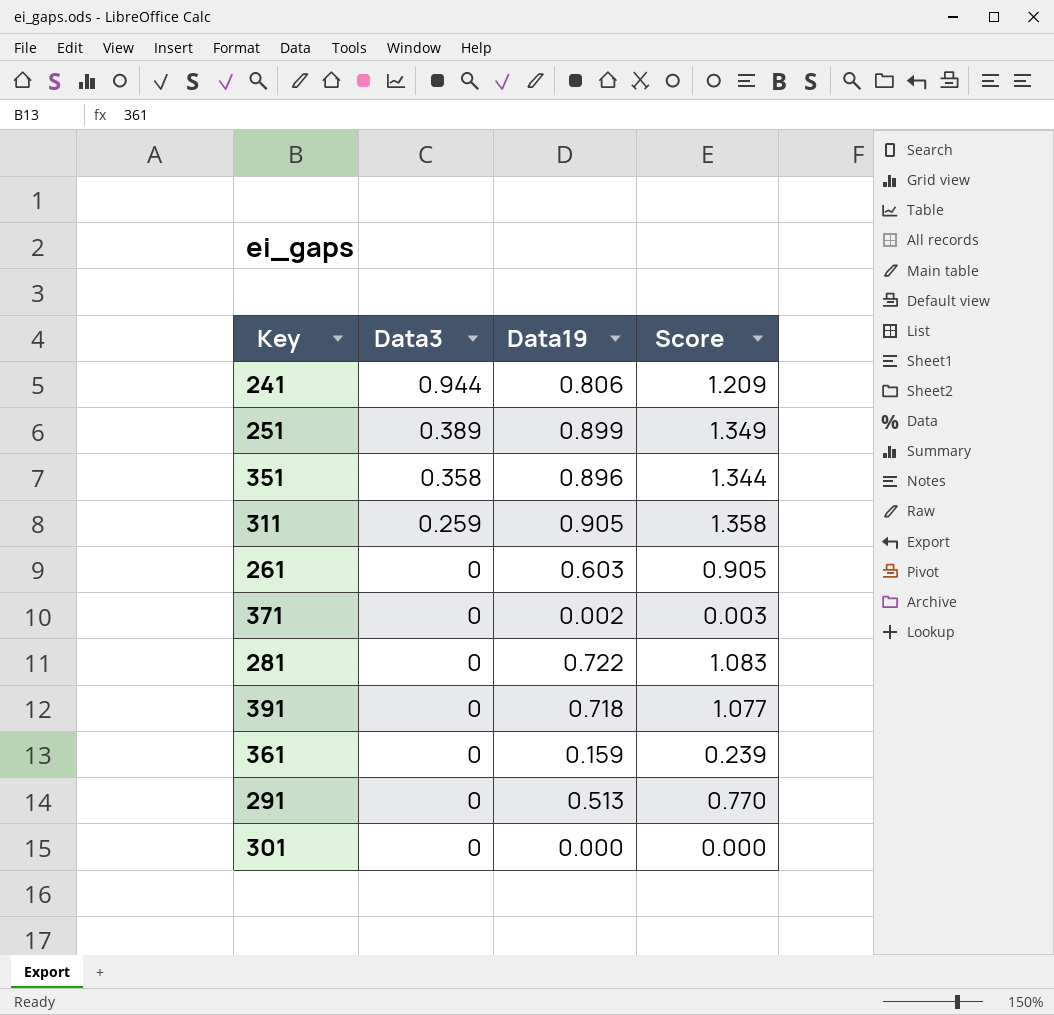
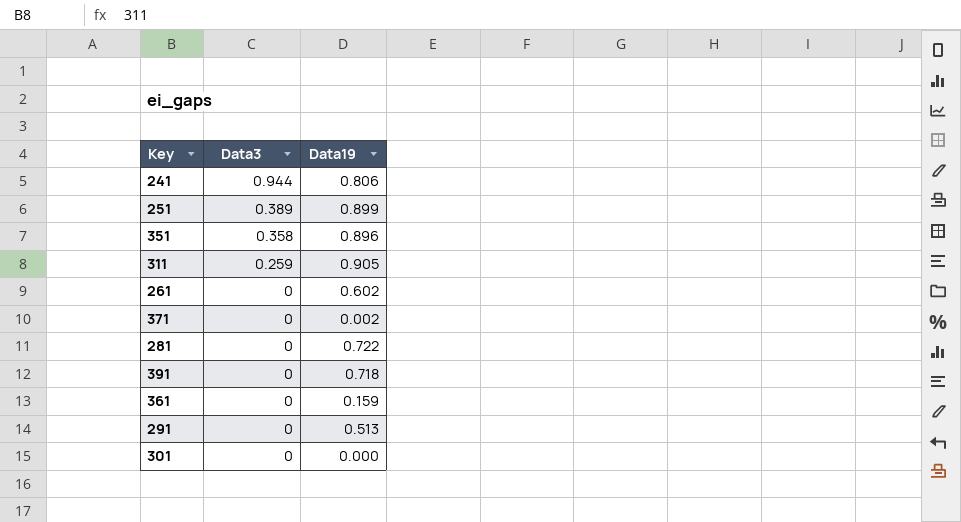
column Score | formula: [Data19] * 1.5 -> none
261 | Data19: 0.603 -> 0.602

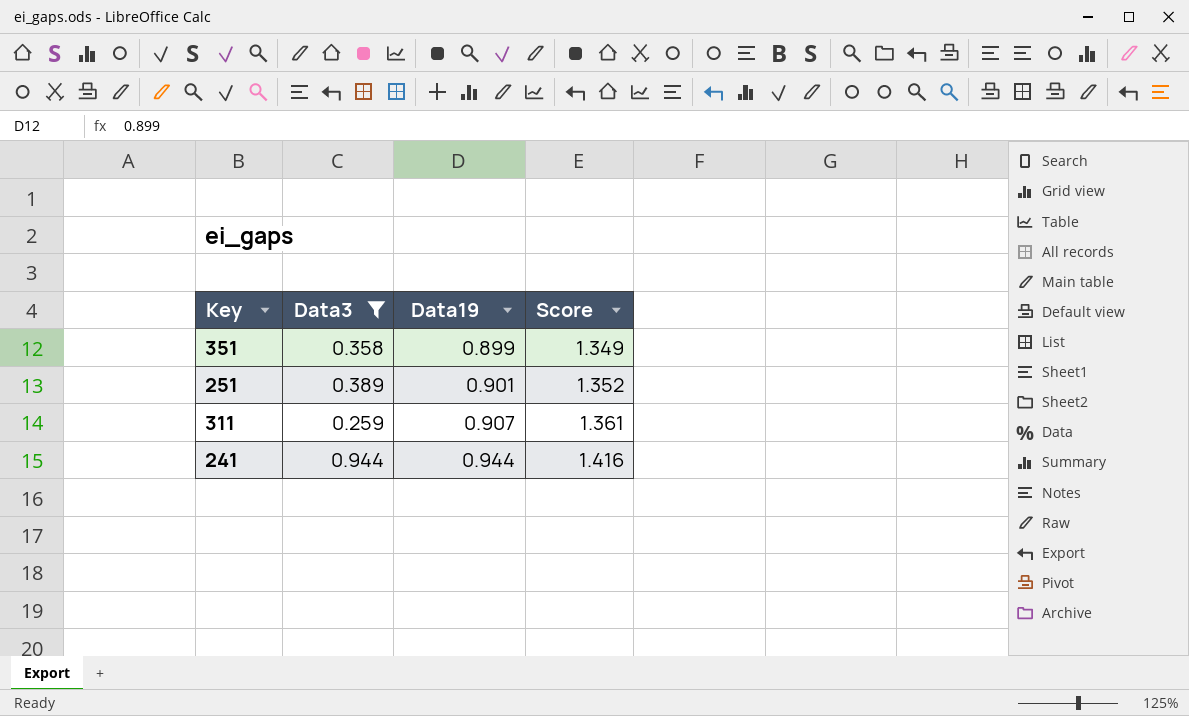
filter: none -> Data3 != 0
row order: Data3 descending -> Data19 ascending
column Score | formula: none -> [Data19] * 1.5
351 | Data19: 0.896 -> 0.899
251 | Data19: 0.899 -> 0.901
311 | Data19: 0.905 -> 0.907
241 | Data19: 0.806 -> 0.944

